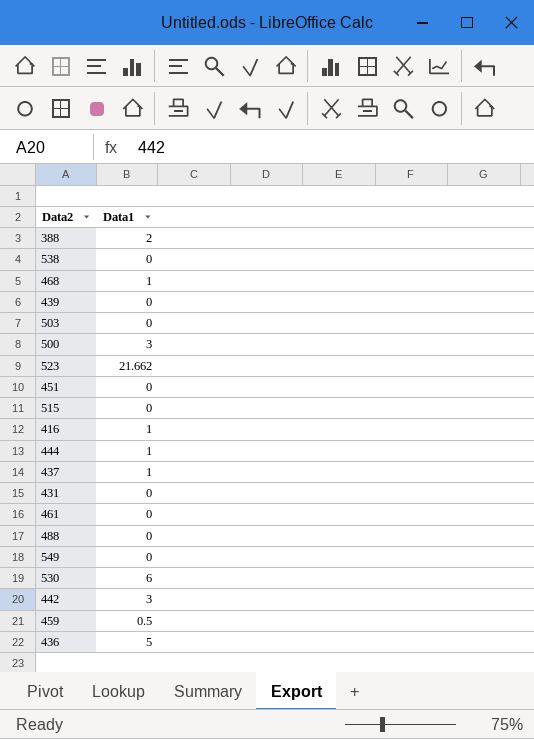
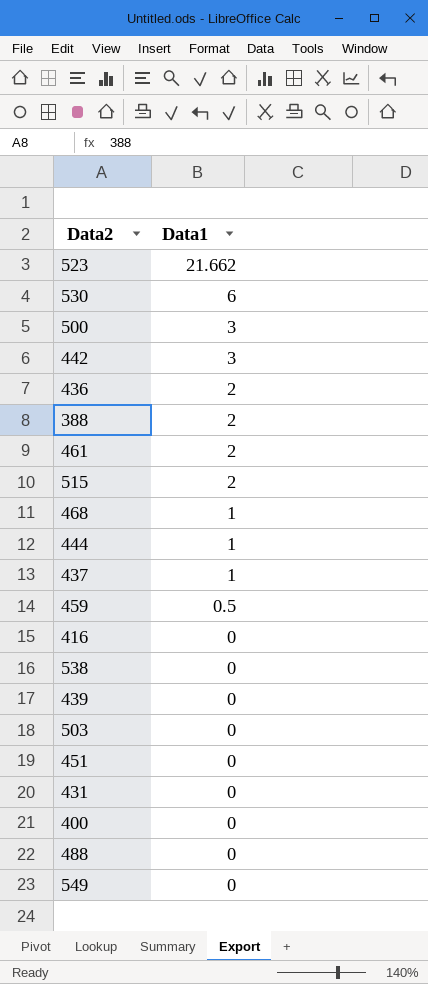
row order: none -> Data1 descending
436 | Data1: 5 -> 2
461 | Data1: 0 -> 2
515 | Data1: 0 -> 2
416 | Data1: 1 -> 0
row 400: none -> 0

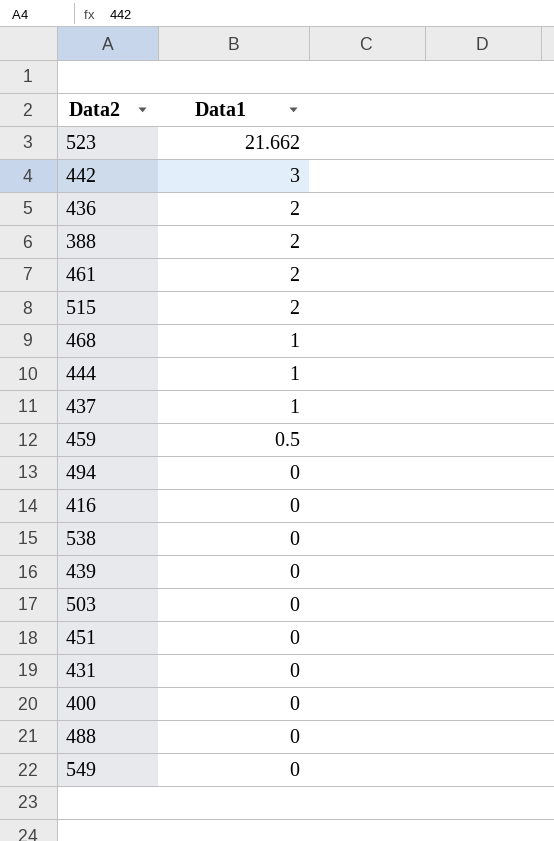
row 530: 6 -> none
row 500: 3 -> none
row 494: none -> 0

